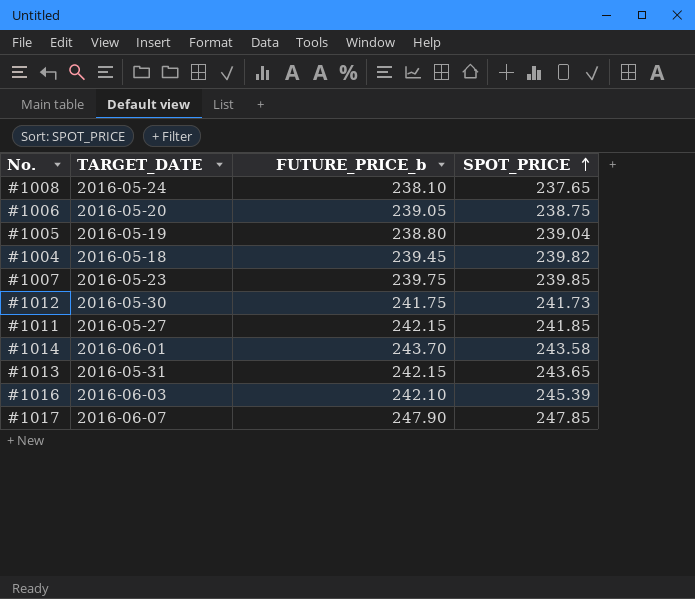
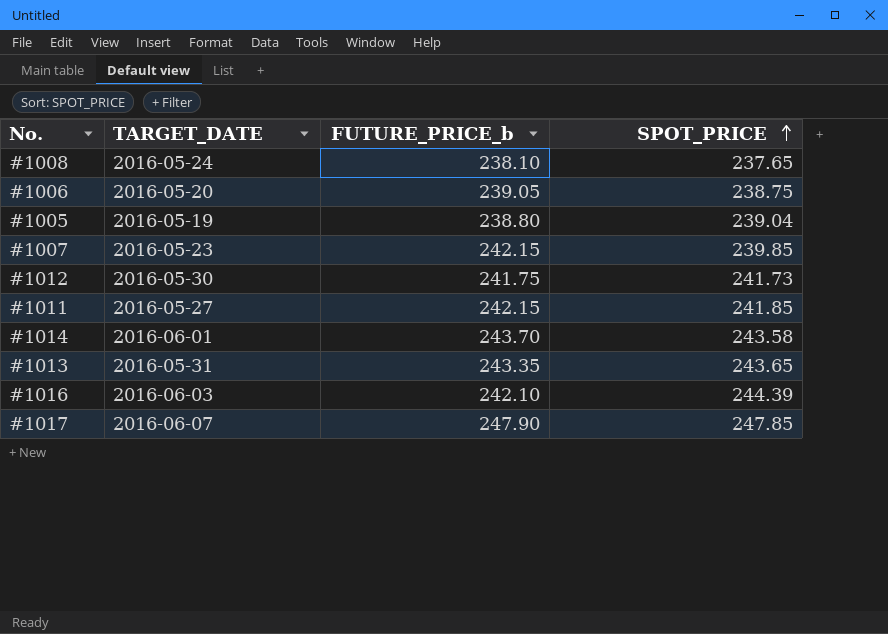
row #1004: 2016-05-18 | 239.45 | 239.82 -> none
#1007 | FUTURE_PRICE_b: 239.75 -> 242.15
#1013 | FUTURE_PRICE_b: 242.15 -> 243.35
#1016 | SPOT_PRICE: 245.39 -> 244.39

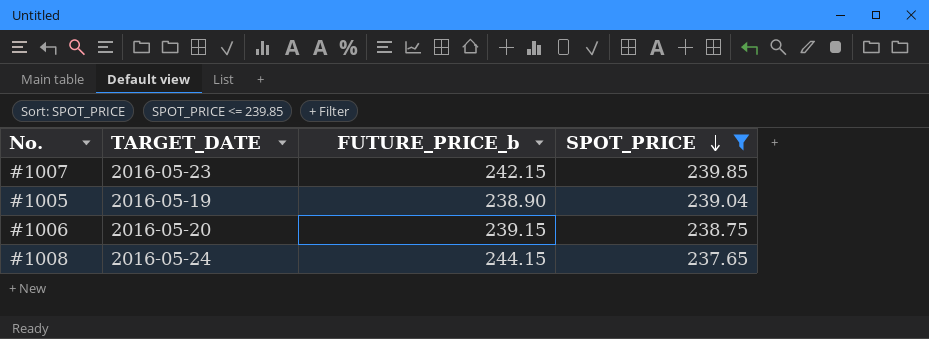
filter: none -> SPOT_PRICE <= 239.85
row order: SPOT_PRICE ascending -> SPOT_PRICE descending
#1005 | FUTURE_PRICE_b: 238.80 -> 238.90
#1006 | FUTURE_PRICE_b: 239.05 -> 239.15
#1008 | FUTURE_PRICE_b: 238.10 -> 244.15

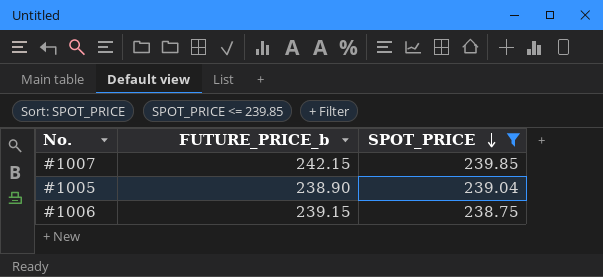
column TARGET_DATE | position: 2 -> none
row #1008: 2016-05-24 | 244.15 | 237.65 -> none

